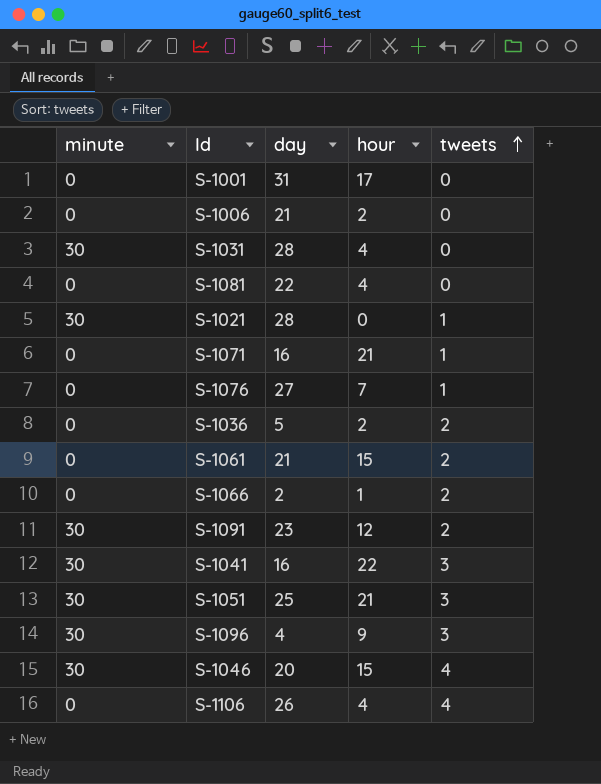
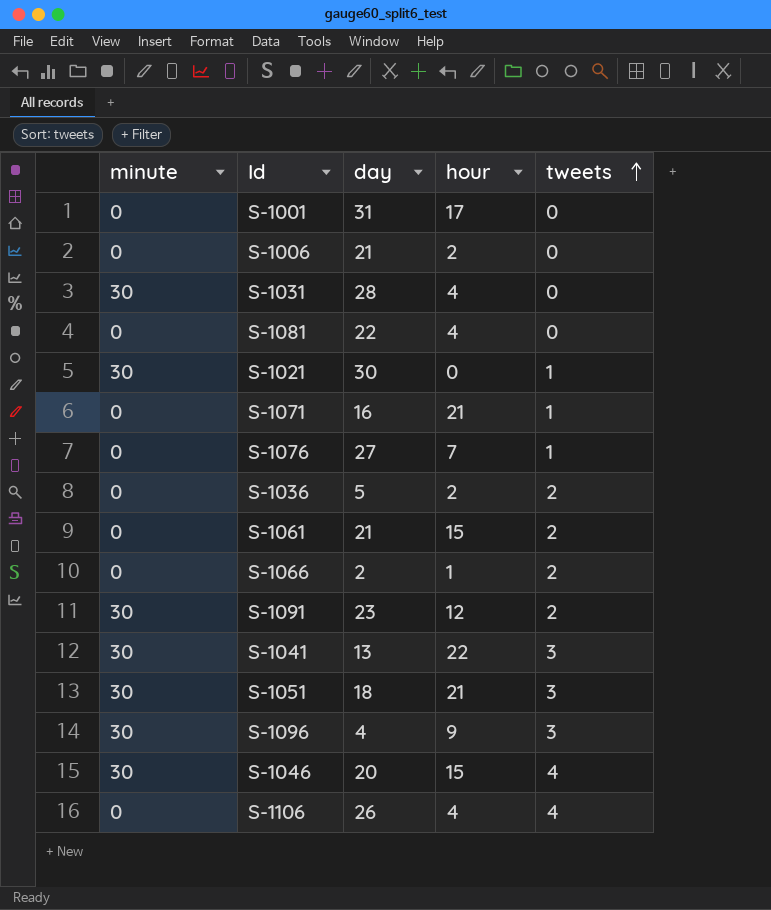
S-1021 | day: 28 -> 30
S-1041 | day: 16 -> 13
S-1051 | day: 25 -> 18

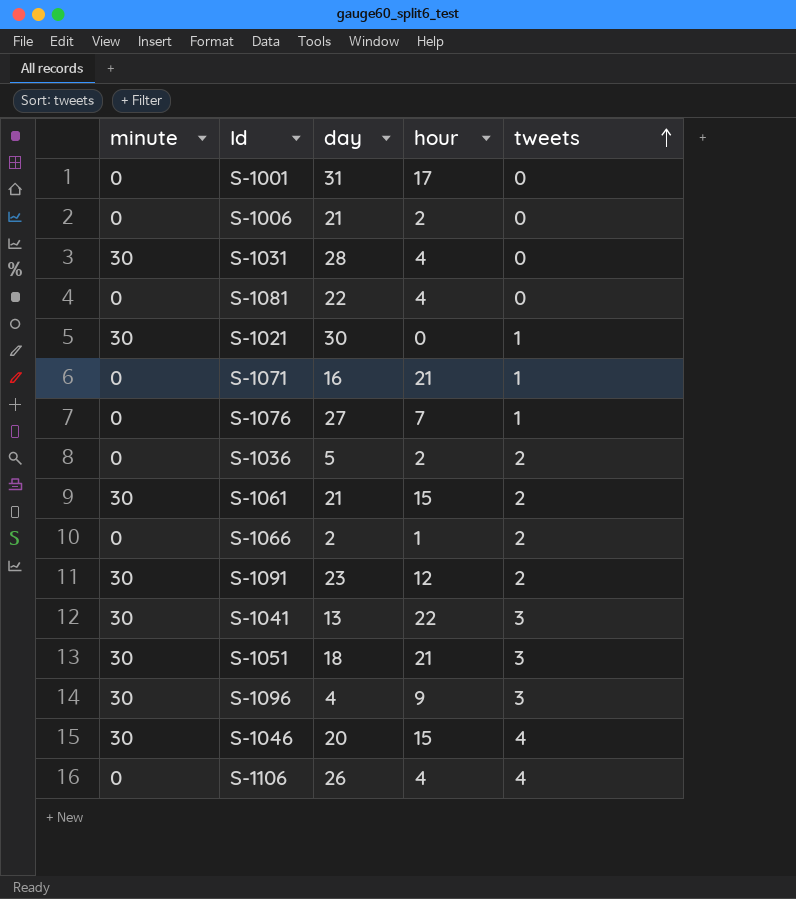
S-1061 | minute: 0 -> 30

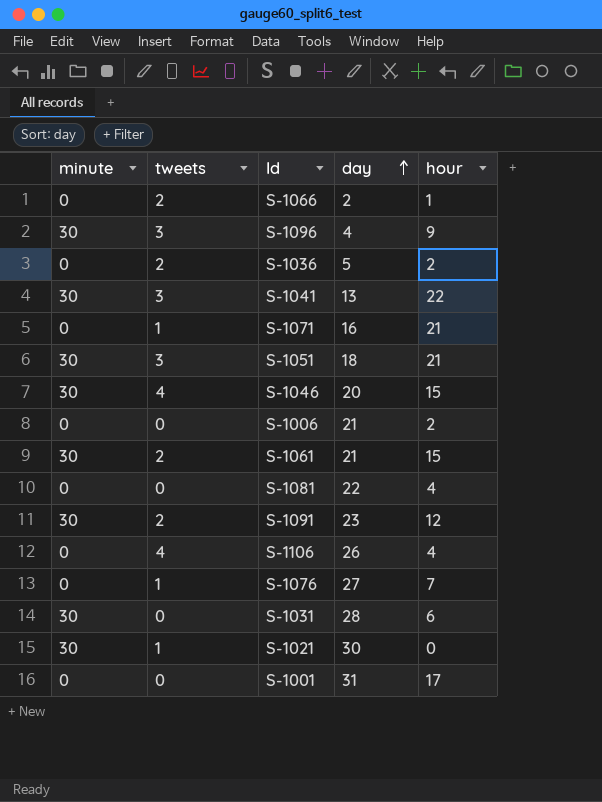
row order: tweets ascending -> day ascending
column tweets | position: 5 -> 2
S-1031 | hour: 4 -> 6

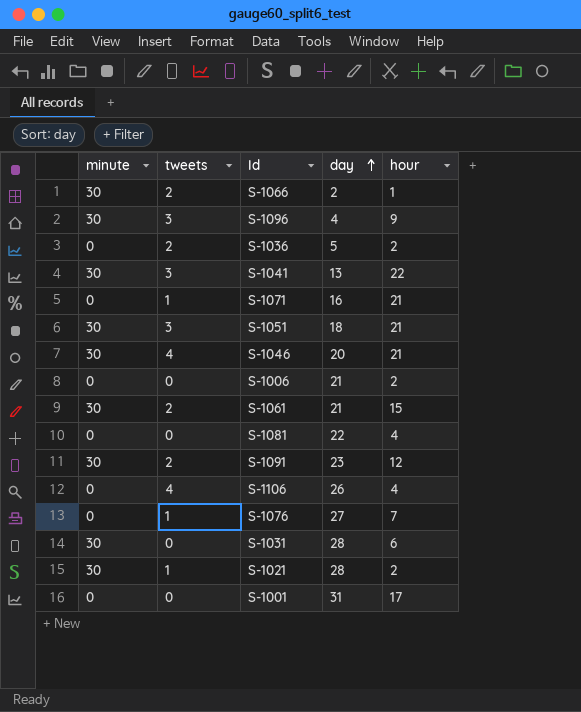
S-1066 | minute: 0 -> 30
S-1046 | hour: 15 -> 21
S-1021 | day: 30 -> 28
S-1021 | hour: 0 -> 2

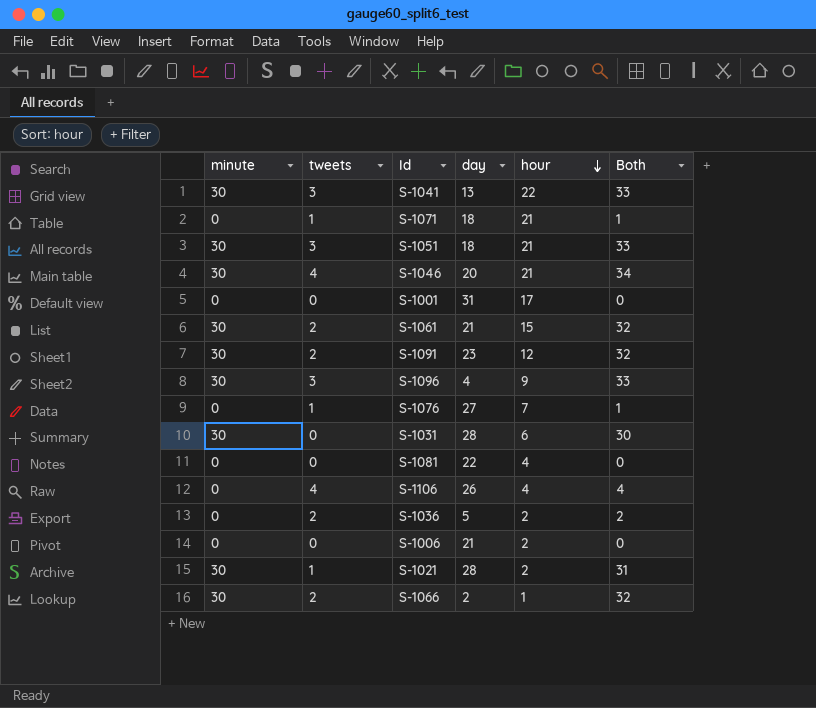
row order: day ascending -> hour descending
column Both | formula: none -> [minute] + [tweets]
S-1071 | day: 16 -> 18

